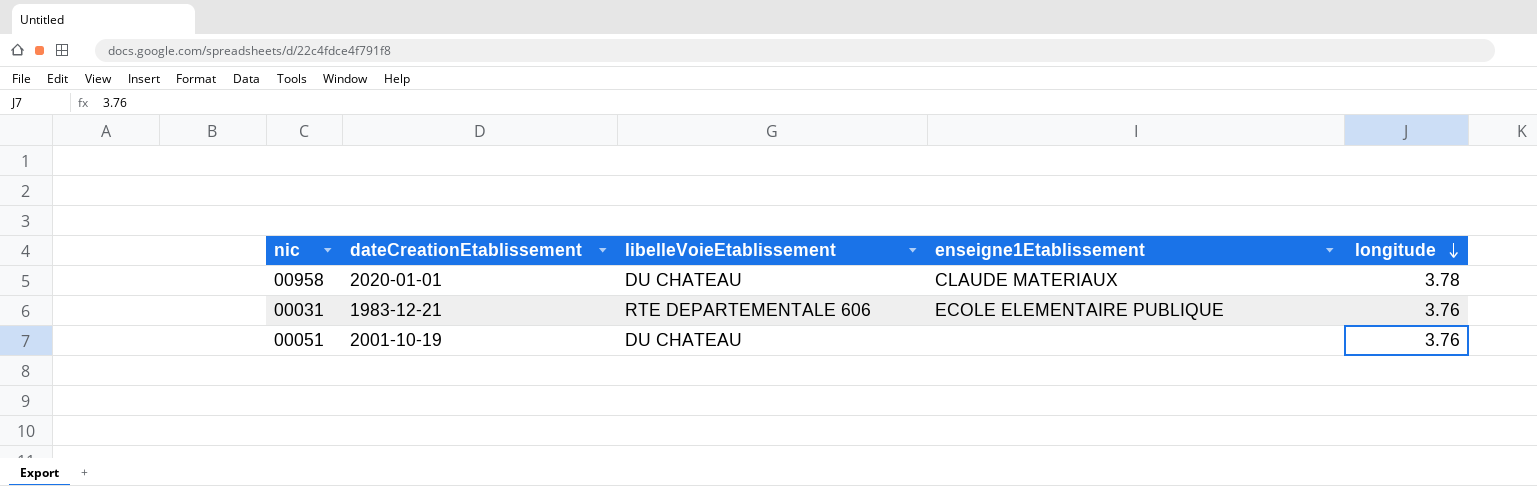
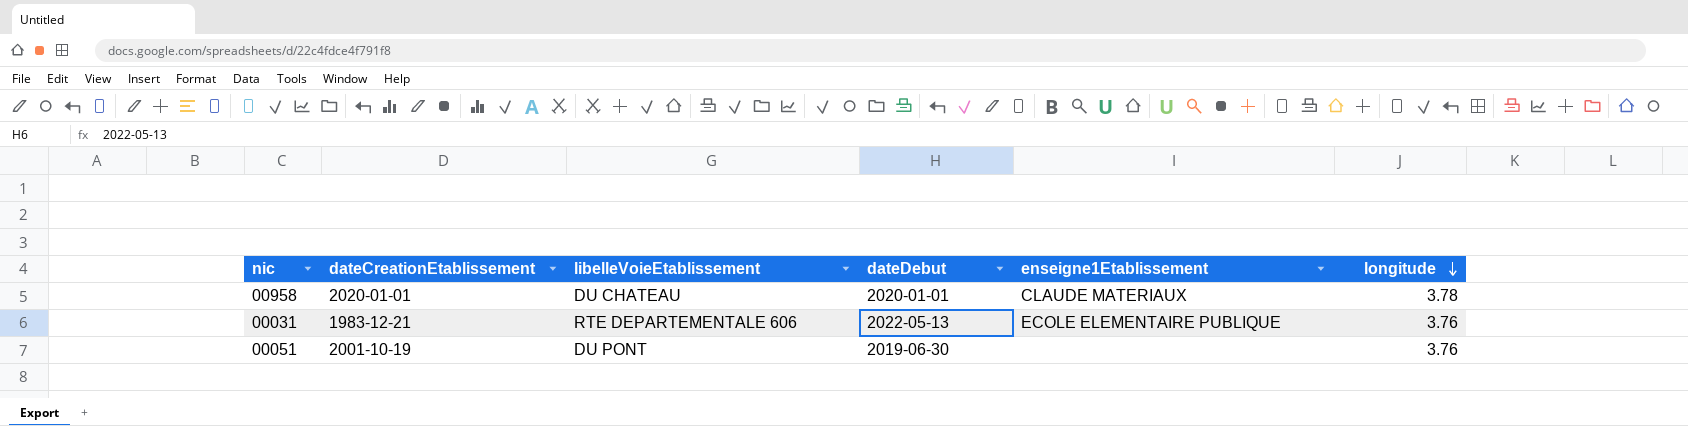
column dateDebut | position: none -> 4
00051 | libelleVoieEtablissement: DU CHATEAU -> DU PONT

